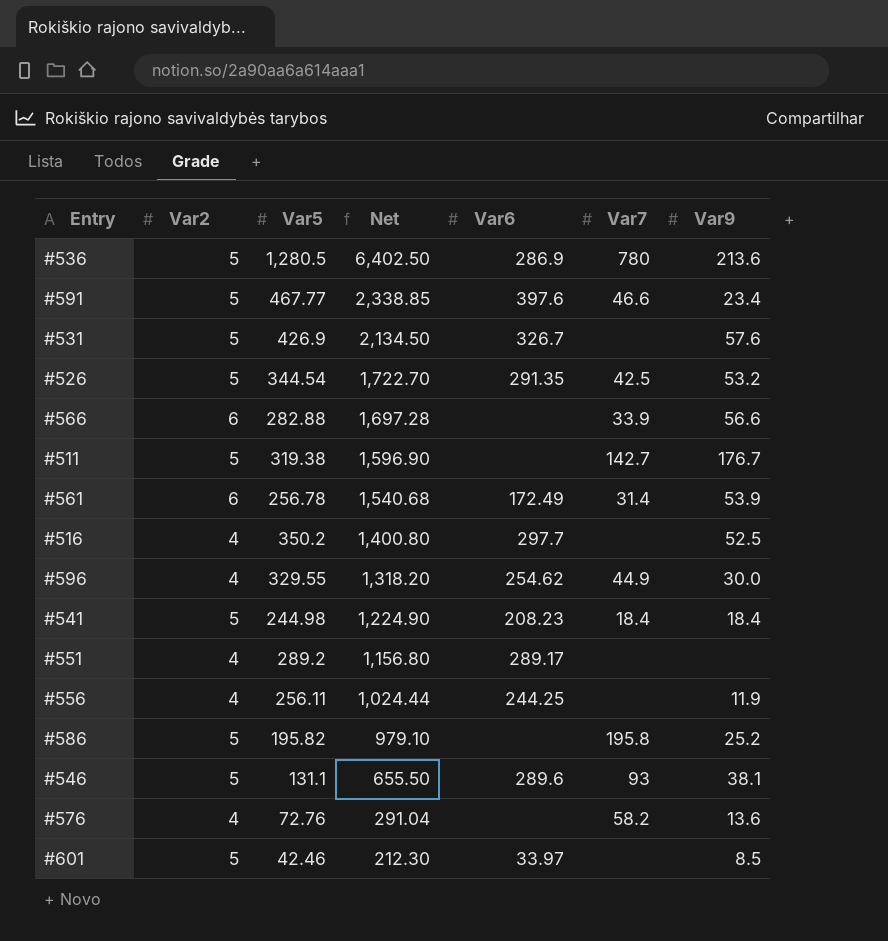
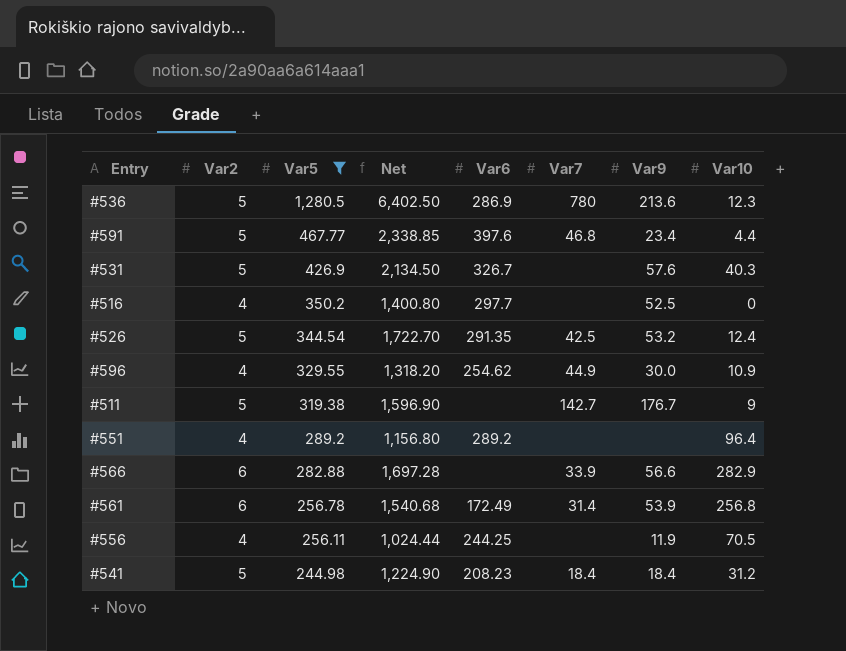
filter: none -> Var5 >= 244.98
row order: Net descending -> Var5 descending
column Var10 | position: none -> 8
#591 | Var7: 46.6 -> 46.8
#551 | Var6: 289.17 -> 289.2

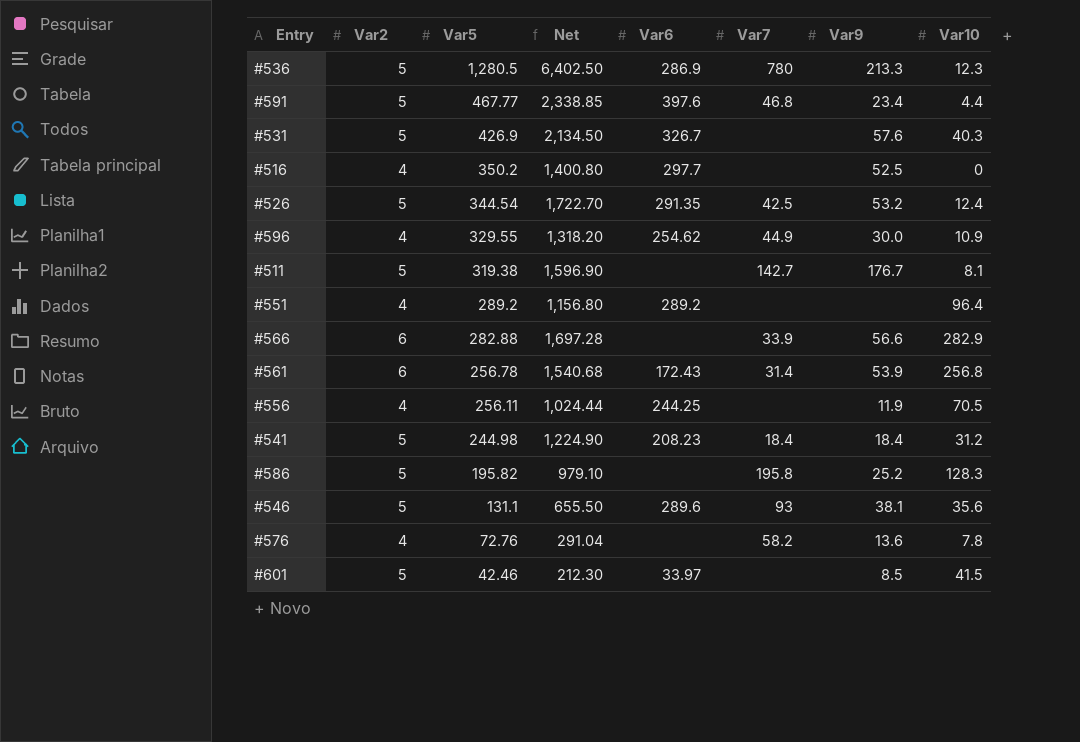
filter: Var5 >= 244.98 -> none
#536 | Var9: 213.6 -> 213.3
#511 | Var10: 9 -> 8.1
#561 | Var6: 172.49 -> 172.43

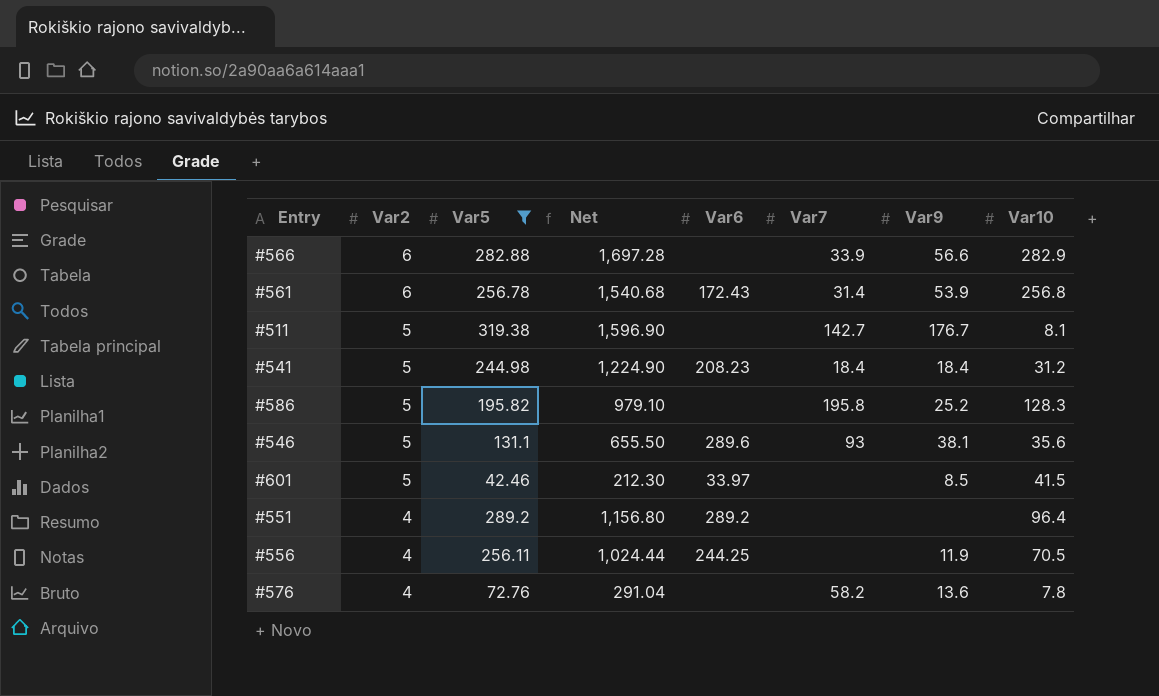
filter: none -> Var5 <= 319.38
row order: Var5 descending -> Var2 descending

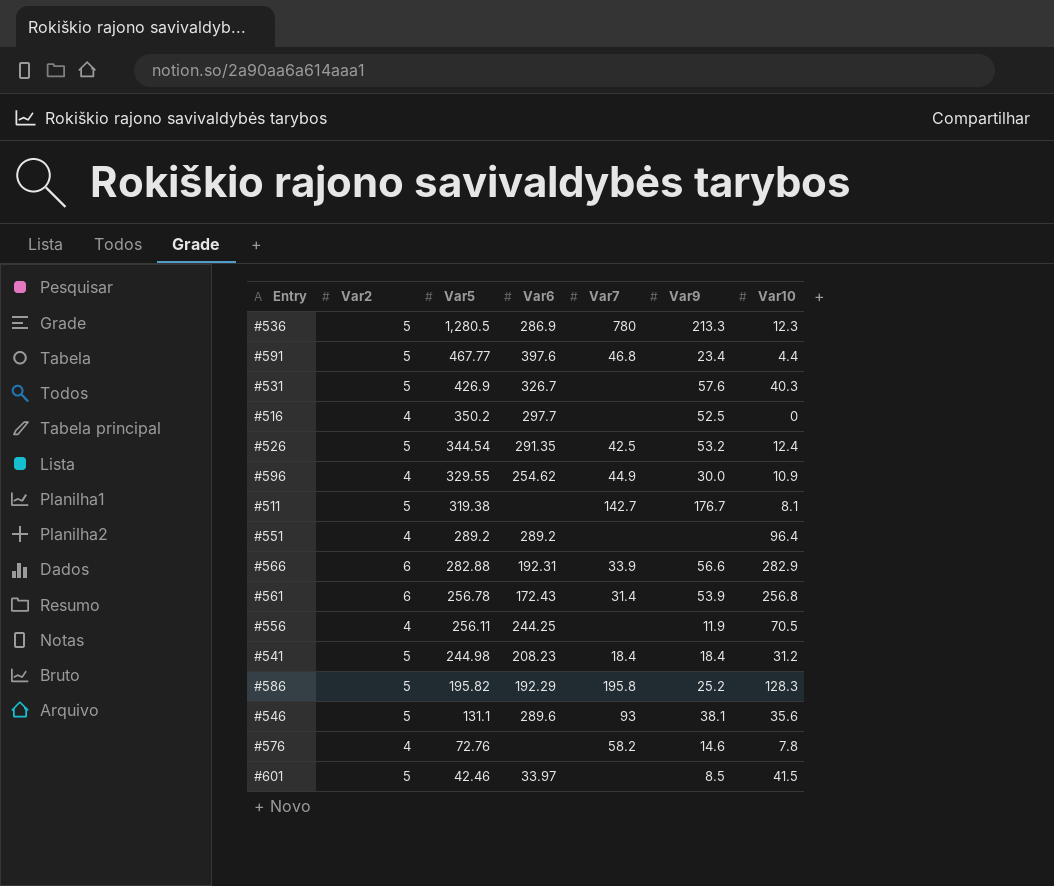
filter: Var5 <= 319.38 -> none
row order: Var2 descending -> Var5 descending
column Net | formula: [Var2] * [Var5] -> none
#566 | Var6: none -> 192.31
#586 | Var6: none -> 192.29
#576 | Var9: 13.6 -> 14.6

